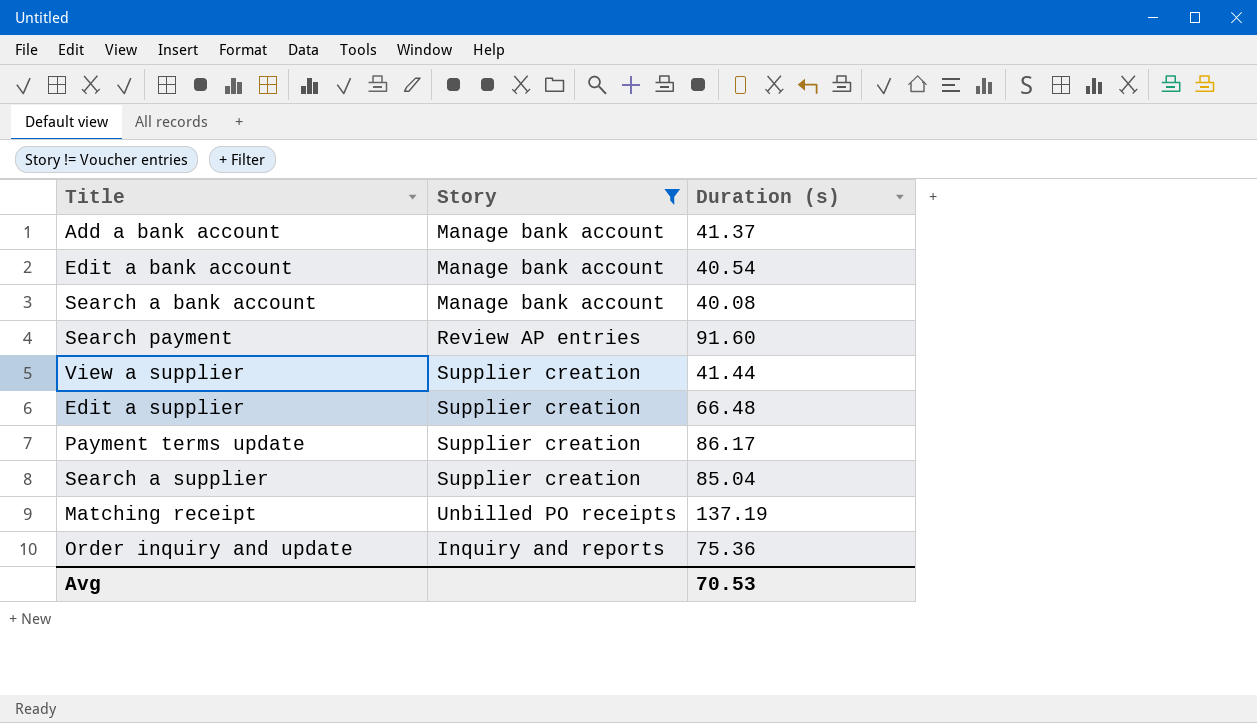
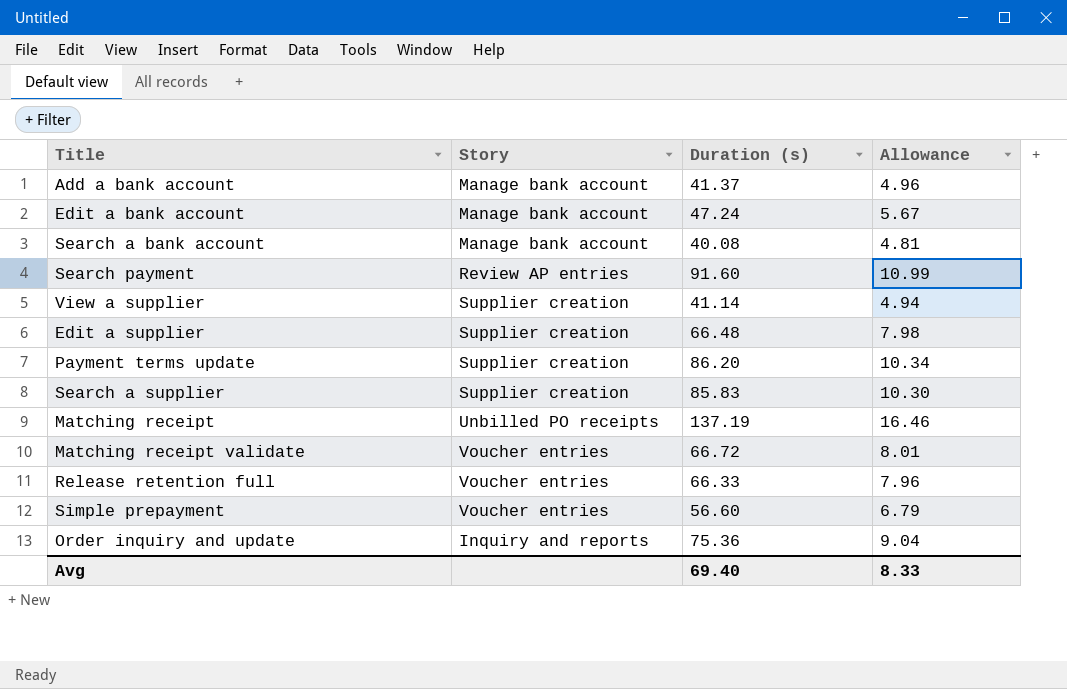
filter: Story != Voucher entries -> none
column Allowance | formula: none -> [Duration (s)] * 0.12
Edit a bank account | Duration (s): 40.54 -> 47.24
View a supplier | Duration (s): 41.44 -> 41.14
Payment terms update | Duration (s): 86.17 -> 86.20
Search a supplier | Duration (s): 85.04 -> 85.83
Avg | Duration (s): 70.53 -> 69.40

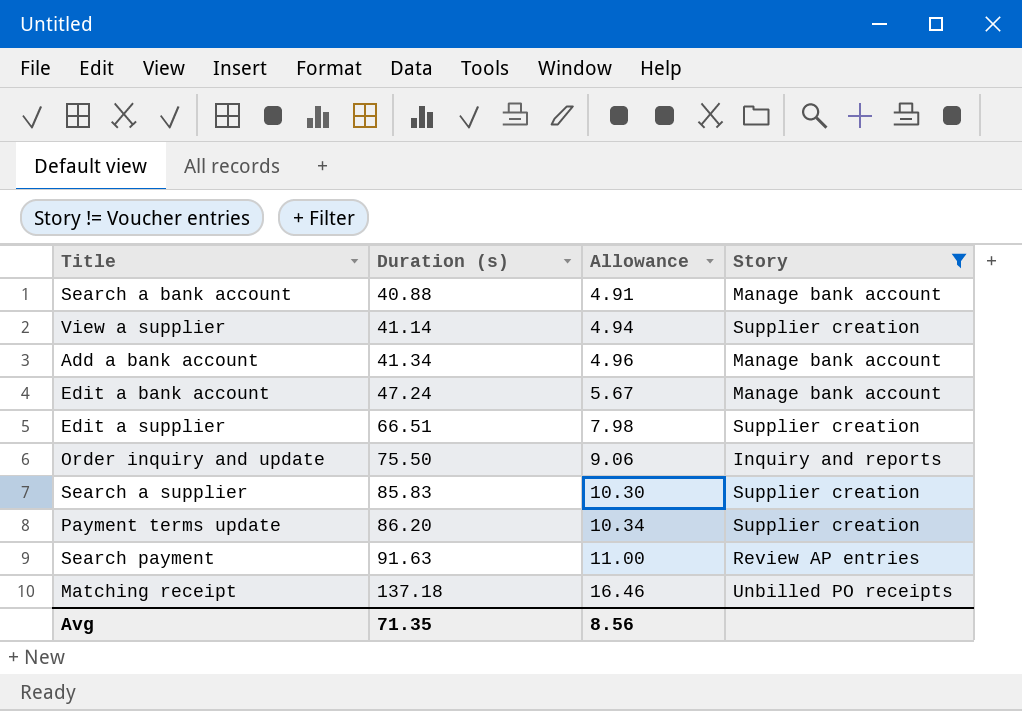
filter: none -> Story != Voucher entries
row order: none -> Duration (s) ascending
column Story | position: 2 -> 4
Search a bank account | Duration (s): 40.08 -> 40.88
Search a bank account | Allowance: 4.81 -> 4.91
Add a bank account | Duration (s): 41.37 -> 41.34
Edit a supplier | Duration (s): 66.48 -> 66.51
Order inquiry and update | Duration (s): 75.36 -> 75.50
Order inquiry and update | Allowance: 9.04 -> 9.06
Search payment | Duration (s): 91.60 -> 91.63
Search payment | Allowance: 10.99 -> 11.00
Matching receipt | Duration (s): 137.19 -> 137.18
Avg | Duration (s): 69.40 -> 71.35
Avg | Allowance: 8.33 -> 8.56

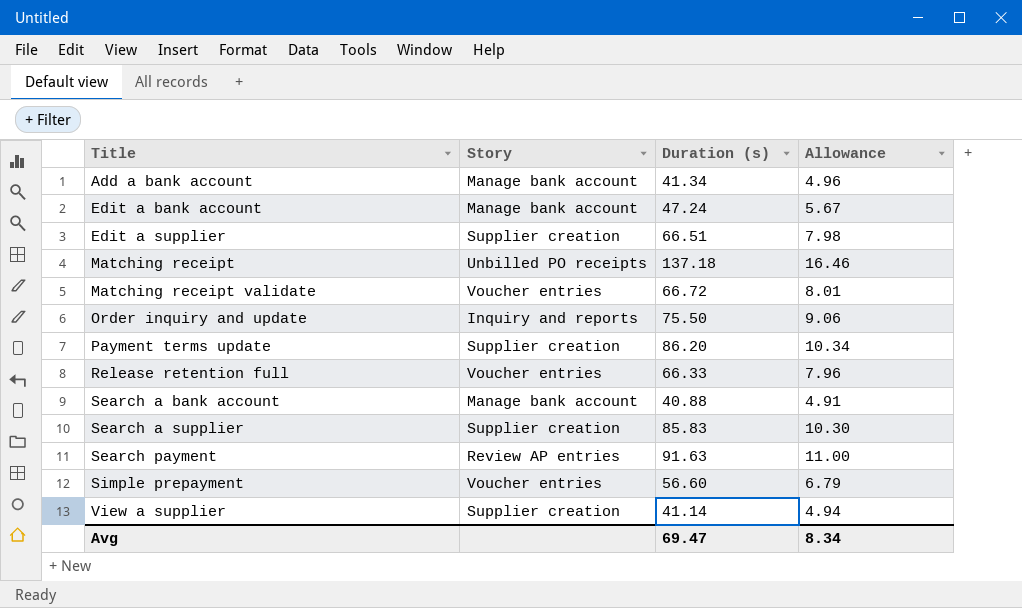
filter: Story != Voucher entries -> none
row order: Duration (s) ascending -> Title ascending
column Story | position: 4 -> 2
Avg | Duration (s): 71.35 -> 69.47
Avg | Allowance: 8.56 -> 8.34

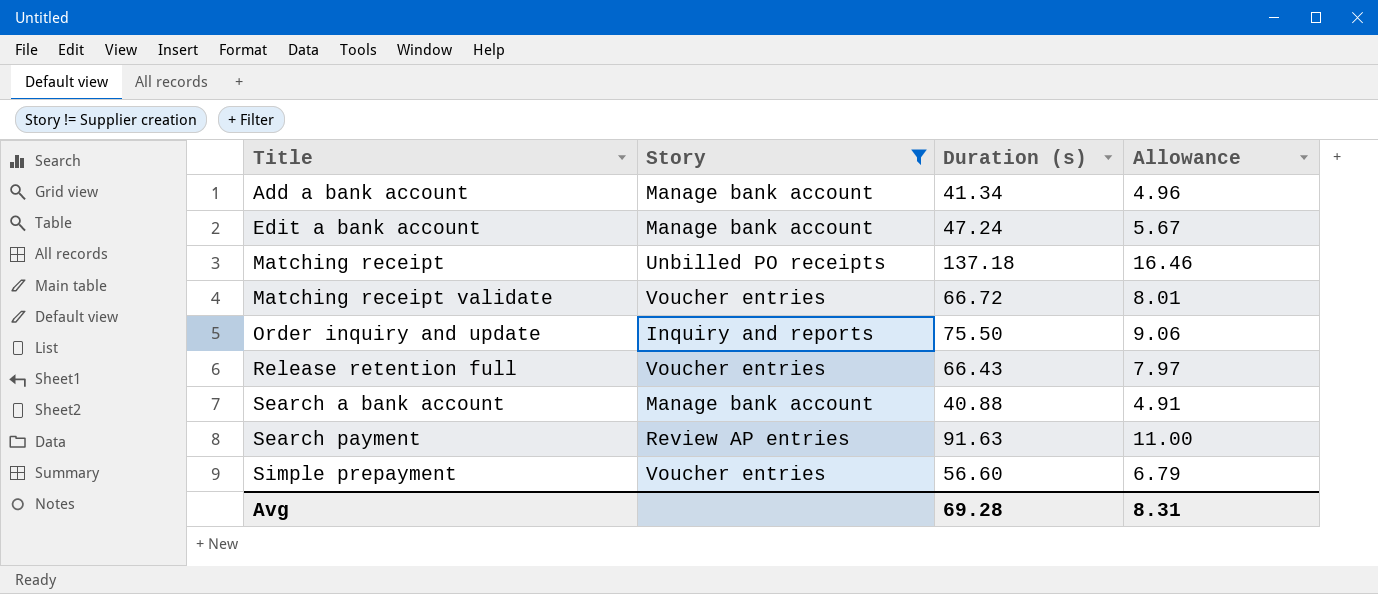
filter: none -> Story != Supplier creation
Release retention full | Duration (s): 66.33 -> 66.43
Release retention full | Allowance: 7.96 -> 7.97
Avg | Duration (s): 69.47 -> 69.28
Avg | Allowance: 8.34 -> 8.31

